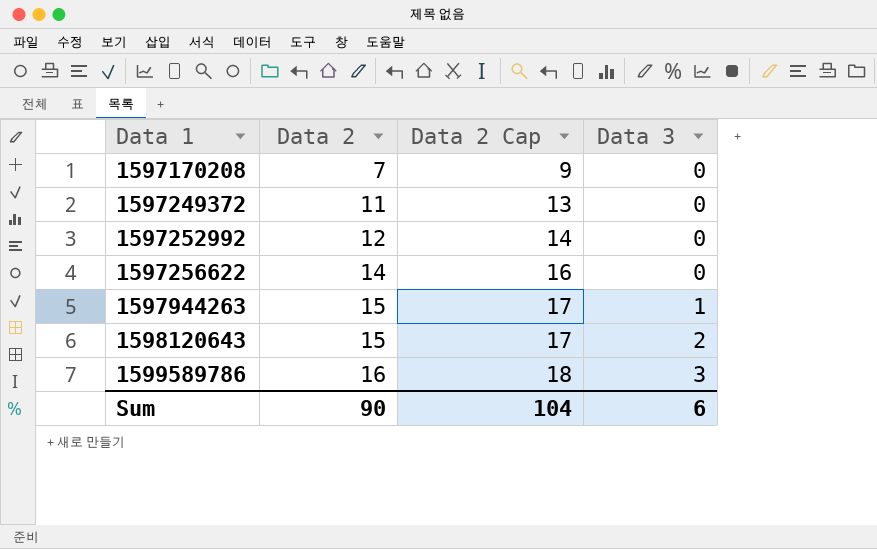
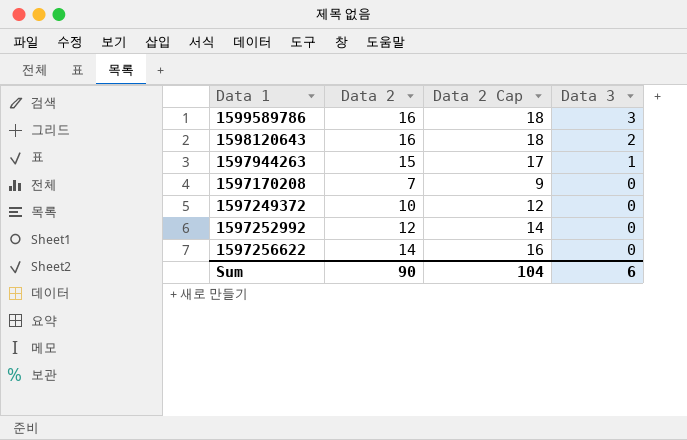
row order: Data 1 ascending -> Data 3 descending
1598120643 | Data 2: 15 -> 16
1598120643 | Data 2 Cap: 17 -> 18
1597249372 | Data 2: 11 -> 10
1597249372 | Data 2 Cap: 13 -> 12

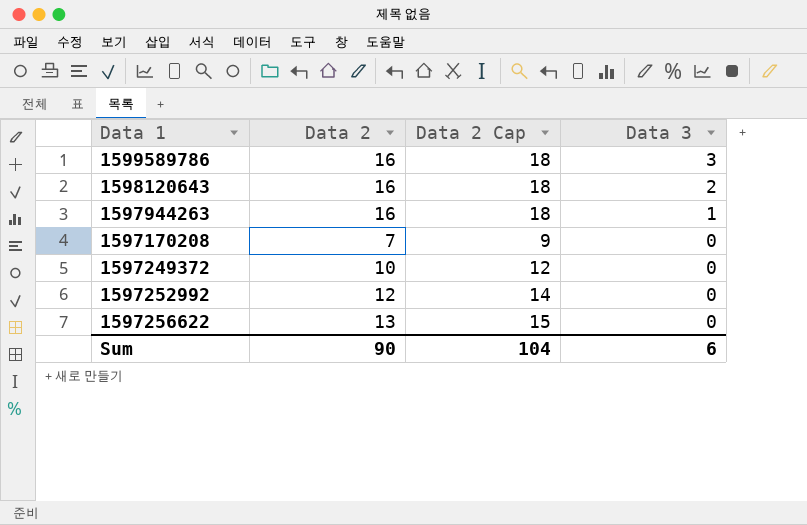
1597944263 | Data 2: 15 -> 16
1597944263 | Data 2 Cap: 17 -> 18
1597256622 | Data 2: 14 -> 13
1597256622 | Data 2 Cap: 16 -> 15

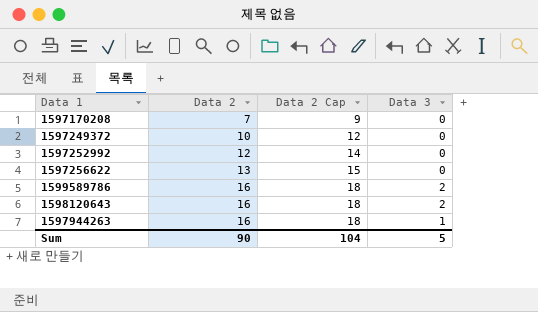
row order: Data 3 descending -> Data 2 ascending
1599589786 | Data 3: 3 -> 2
Sum | Data 3: 6 -> 5

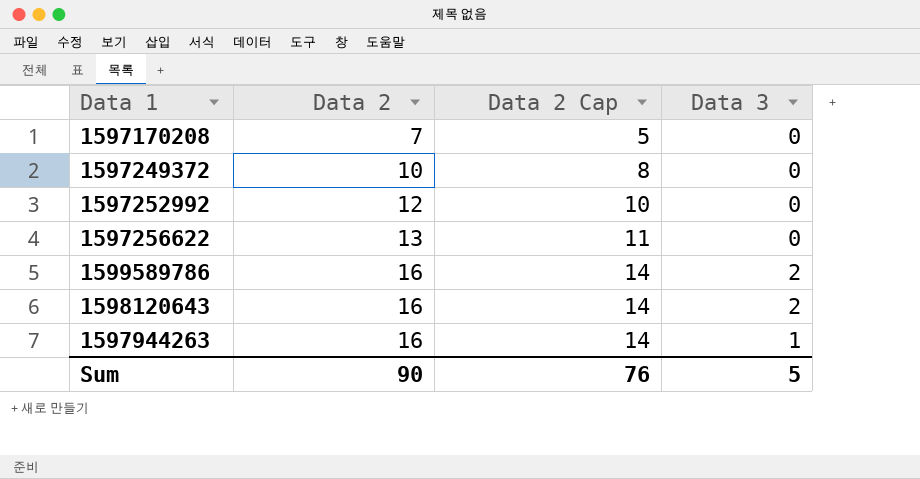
column Data 2 Cap | formula: [Data 2] + 2 -> [Data 2] - 2
Sum | Data 2 Cap: 104 -> 76

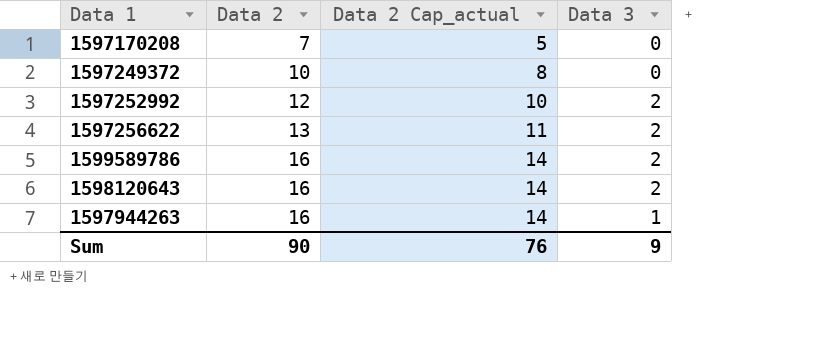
column name: Data 2 Cap -> Data 2 Cap_actual
1597252992 | Data 3: 0 -> 2
1597256622 | Data 3: 0 -> 2
Sum | Data 3: 5 -> 9

